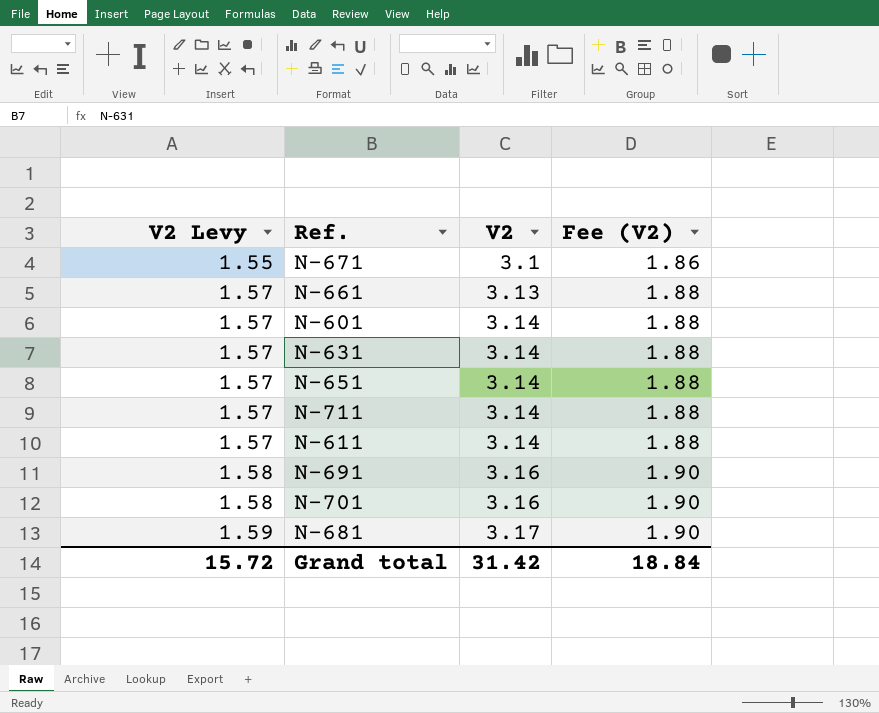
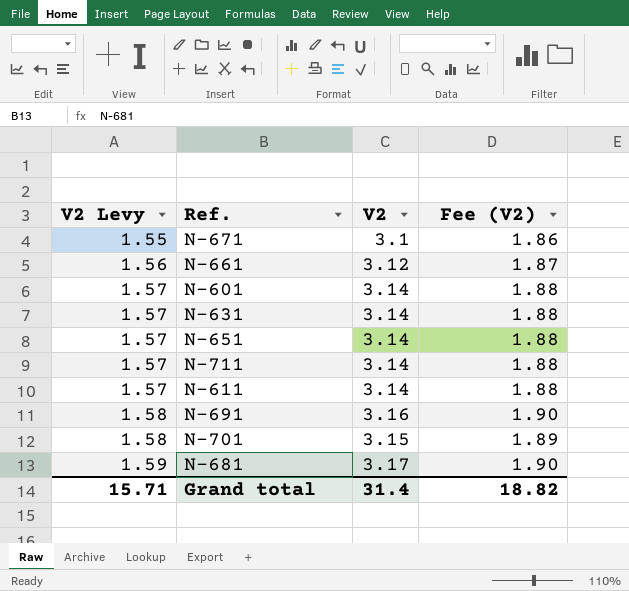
N-661 | V2 Levy: 1.57 -> 1.56
N-661 | V2: 3.13 -> 3.12
N-661 | Fee (V2): 1.88 -> 1.87
N-701 | V2: 3.16 -> 3.15
N-701 | Fee (V2): 1.90 -> 1.89
Grand total | V2 Levy: 15.72 -> 15.71
Grand total | V2: 31.42 -> 31.4
Grand total | Fee (V2): 18.84 -> 18.82

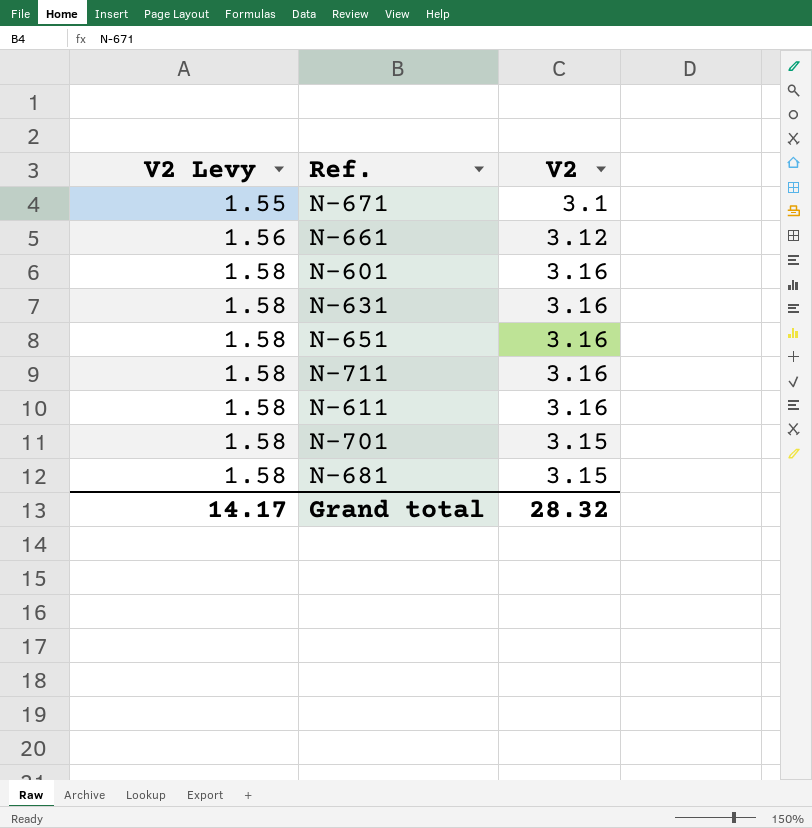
column Fee (V2) | formula: [V2] * 0.6 -> none
row N-691: 1.58 | 3.16 | 1.90 -> none
N-601 | V2 Levy: 1.57 -> 1.58
N-601 | V2: 3.14 -> 3.16
N-631 | V2 Levy: 1.57 -> 1.58
N-631 | V2: 3.14 -> 3.16
N-651 | V2 Levy: 1.57 -> 1.58
N-651 | V2: 3.14 -> 3.16
N-711 | V2 Levy: 1.57 -> 1.58
N-711 | V2: 3.14 -> 3.16
N-611 | V2 Levy: 1.57 -> 1.58
N-611 | V2: 3.14 -> 3.16
N-681 | V2 Levy: 1.59 -> 1.58
N-681 | V2: 3.17 -> 3.15
Grand total | V2 Levy: 15.71 -> 14.17
Grand total | V2: 31.4 -> 28.32

